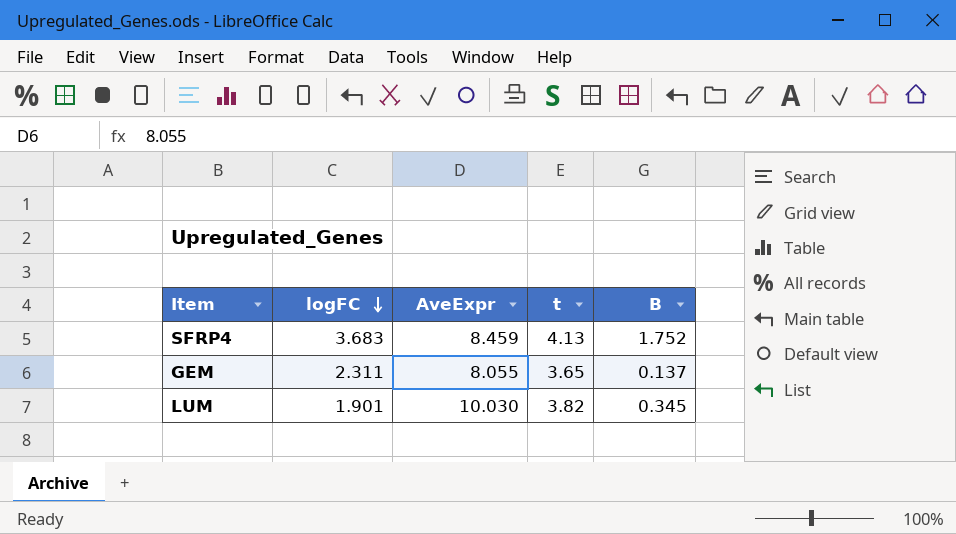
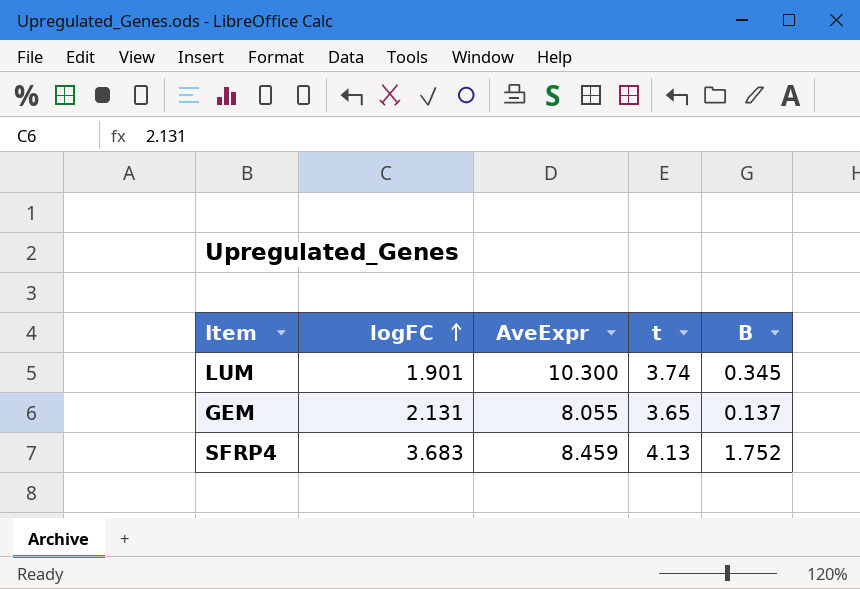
row order: logFC descending -> logFC ascending
LUM | AveExpr: 10.030 -> 10.300
LUM | t: 3.82 -> 3.74
GEM | logFC: 2.311 -> 2.131

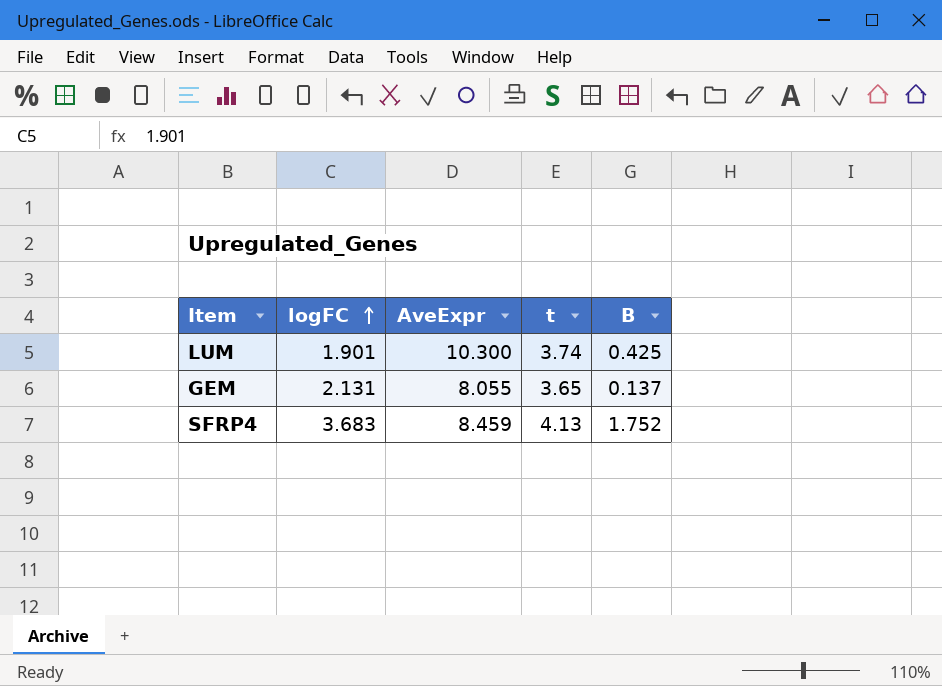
LUM | B: 0.345 -> 0.425

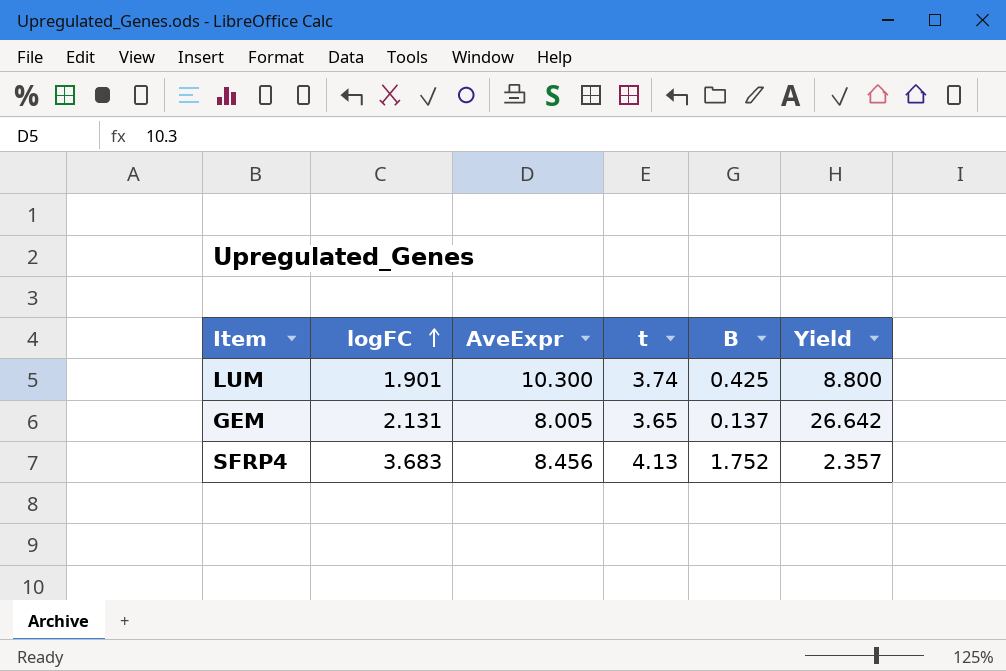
column Yield | formula: none -> [t] / [B]
GEM | AveExpr: 8.055 -> 8.005
SFRP4 | AveExpr: 8.459 -> 8.456

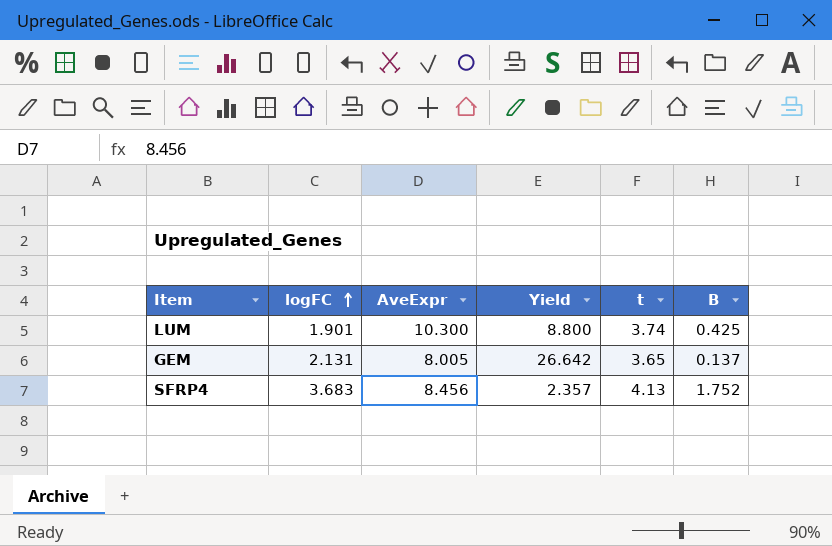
column Yield | position: 6 -> 4

